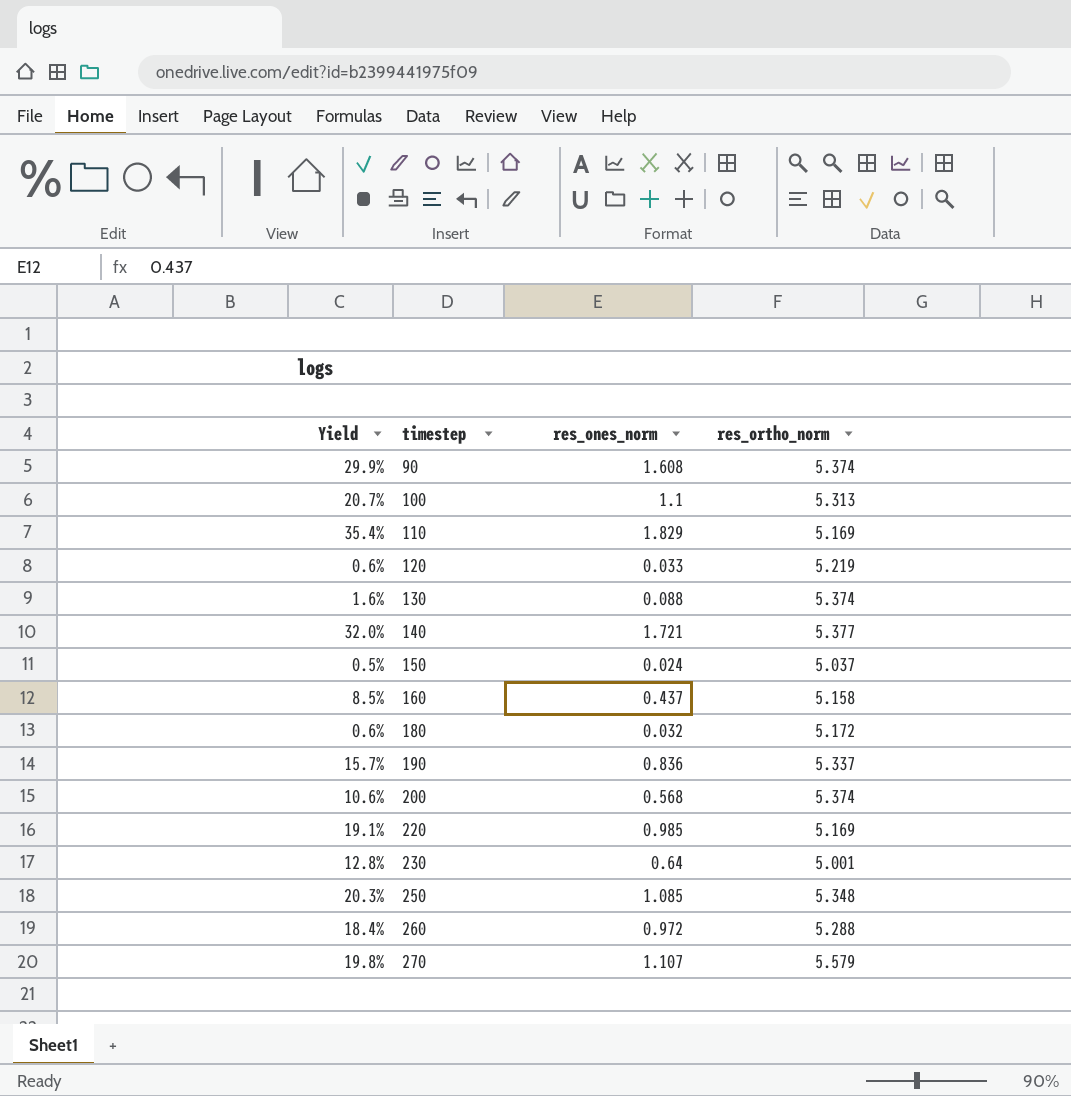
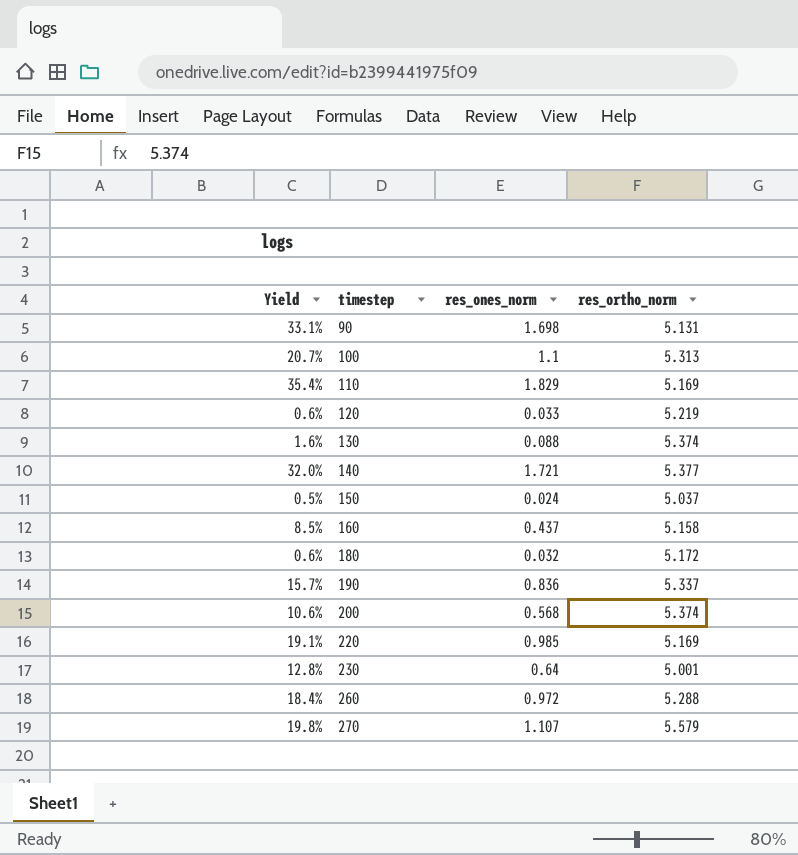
row 250: 20.3% | 1.085 | 5.348 -> none
90 | Yield: 29.9% -> 33.1%
90 | res_ones_norm: 1.608 -> 1.698
90 | res_ortho_norm: 5.374 -> 5.131

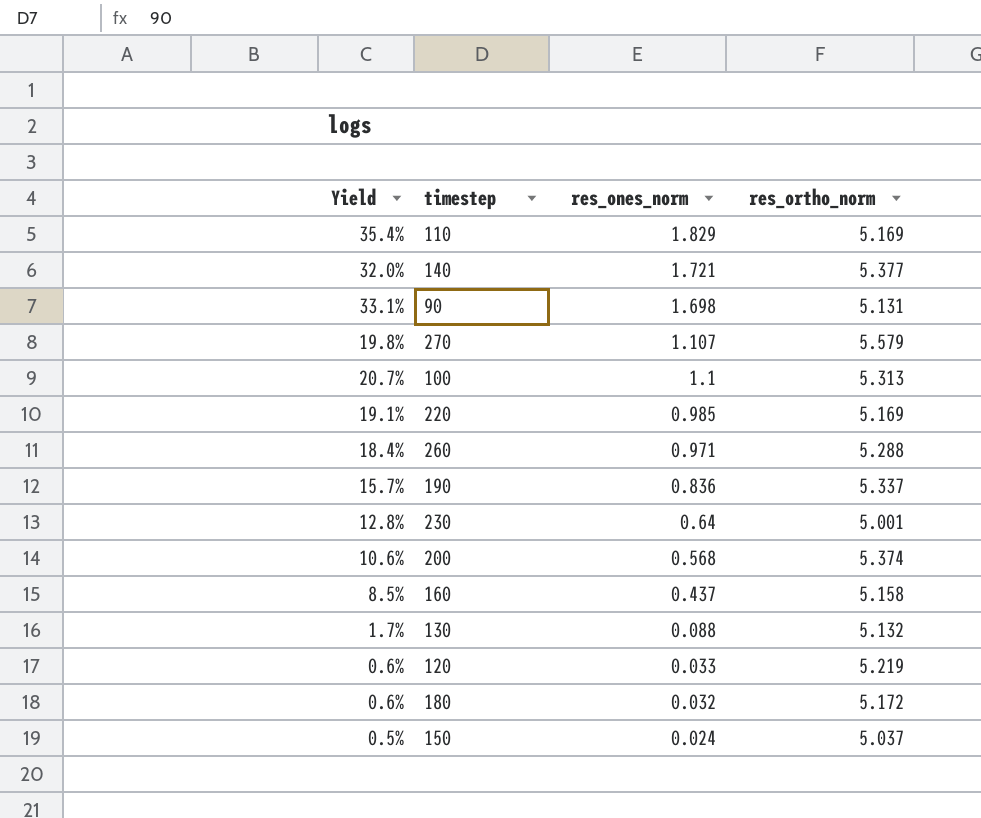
row order: timestep ascending -> res_ones_norm descending
260 | res_ones_norm: 0.972 -> 0.971
130 | Yield: 1.6% -> 1.7%
130 | res_ortho_norm: 5.374 -> 5.132

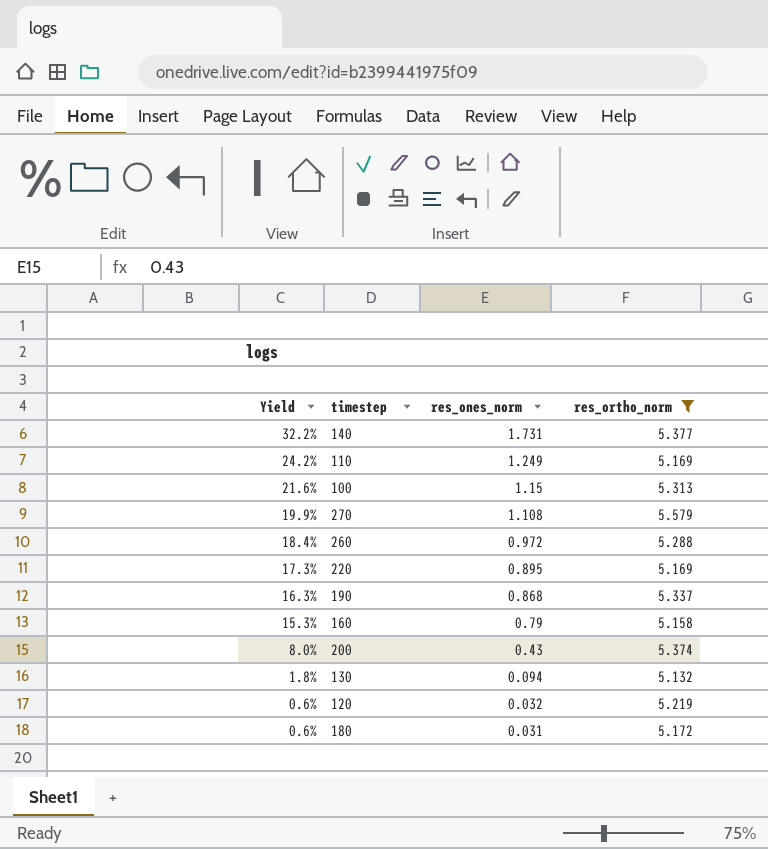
filter: none -> res_ortho_norm >= 5.132
row order: res_ones_norm descending -> Yield descending
140 | Yield: 32.0% -> 32.2%
140 | res_ones_norm: 1.721 -> 1.731
110 | Yield: 35.4% -> 24.2%
110 | res_ones_norm: 1.829 -> 1.249
100 | Yield: 20.7% -> 21.6%
100 | res_ones_norm: 1.1 -> 1.15
270 | Yield: 19.8% -> 19.9%
270 | res_ones_norm: 1.107 -> 1.108
260 | res_ones_norm: 0.971 -> 0.972
220 | Yield: 19.1% -> 17.3%
220 | res_ones_norm: 0.985 -> 0.895
190 | Yield: 15.7% -> 16.3%
190 | res_ones_norm: 0.836 -> 0.868
160 | Yield: 8.5% -> 15.3%
160 | res_ones_norm: 0.437 -> 0.79
200 | Yield: 10.6% -> 8.0%
200 | res_ones_norm: 0.568 -> 0.43
130 | Yield: 1.7% -> 1.8%
130 | res_ones_norm: 0.088 -> 0.094
120 | res_ones_norm: 0.033 -> 0.032
180 | res_ones_norm: 0.032 -> 0.031

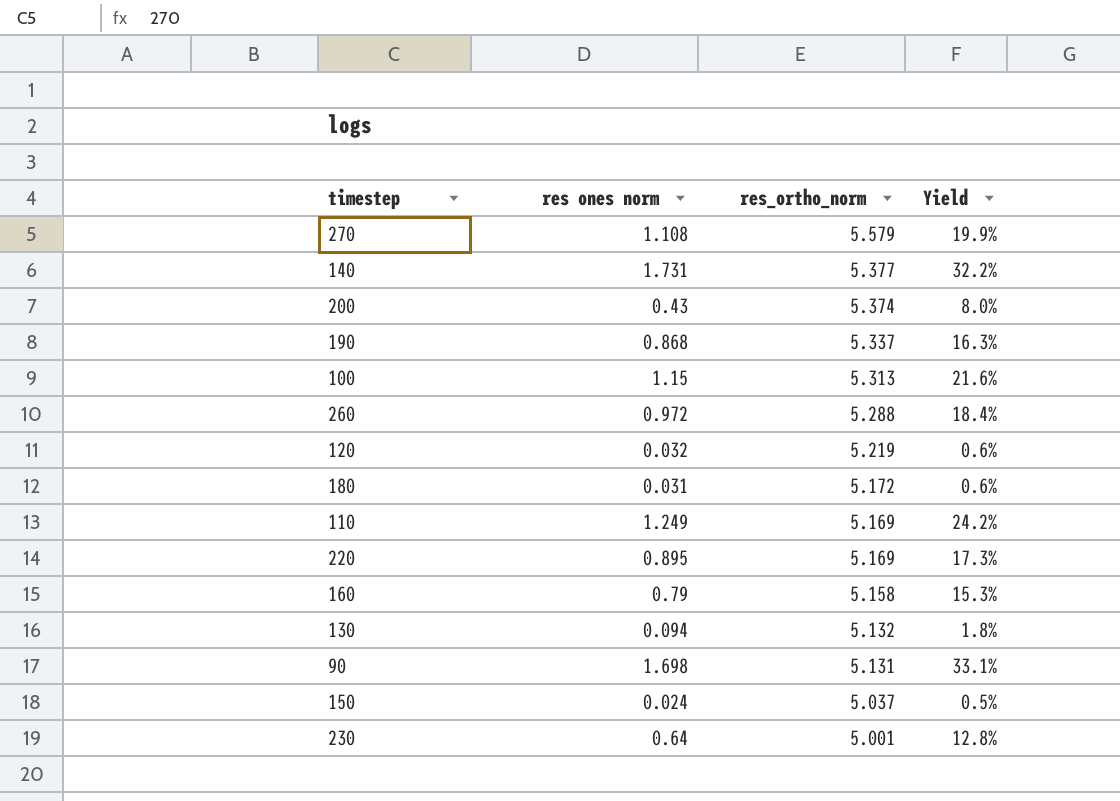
filter: res_ortho_norm >= 5.132 -> none
row order: Yield descending -> res_ortho_norm descending
column name: res_ones_norm -> res ones norm
column Yield | position: 1 -> 4

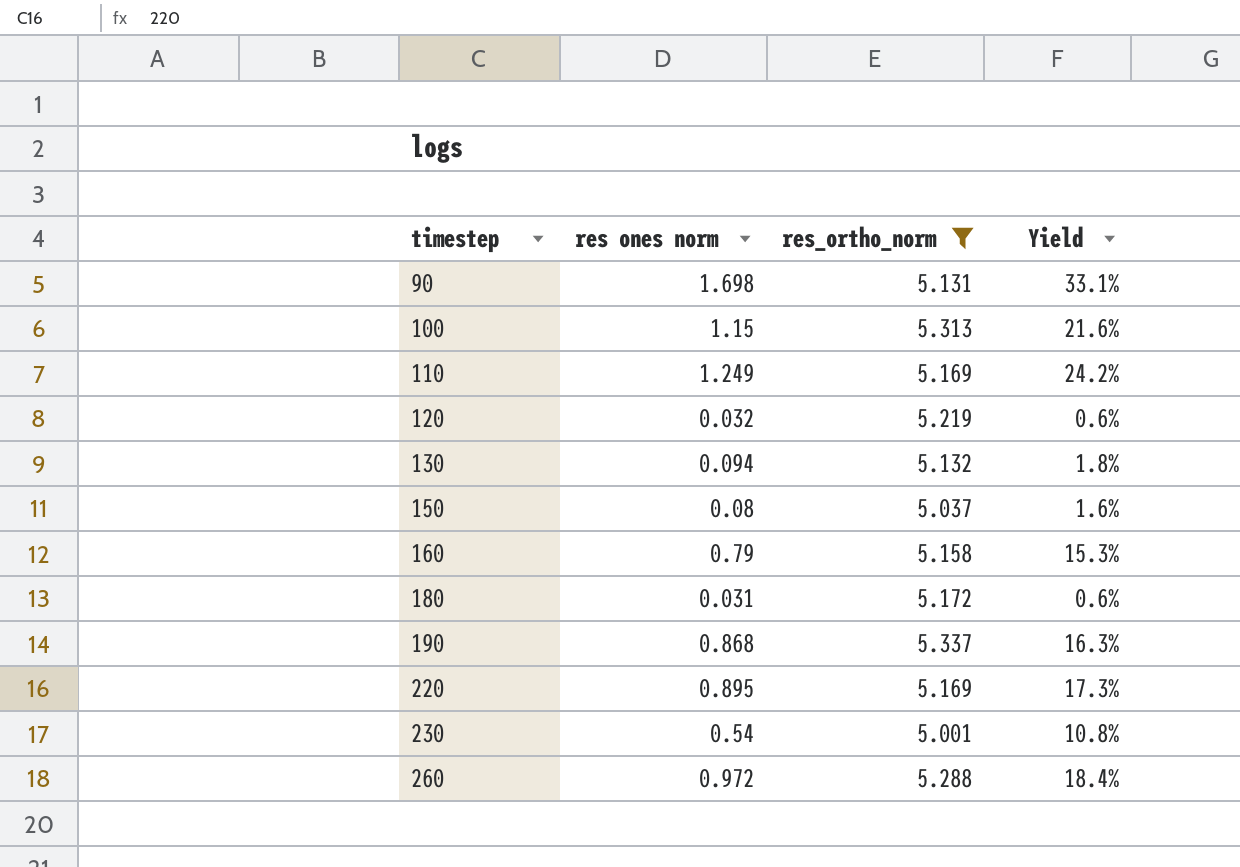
filter: none -> res_ortho_norm <= 5.337
row order: res_ortho_norm descending -> timestep ascending
150 | res ones norm: 0.024 -> 0.08
150 | Yield: 0.5% -> 1.6%
230 | res ones norm: 0.64 -> 0.54
230 | Yield: 12.8% -> 10.8%

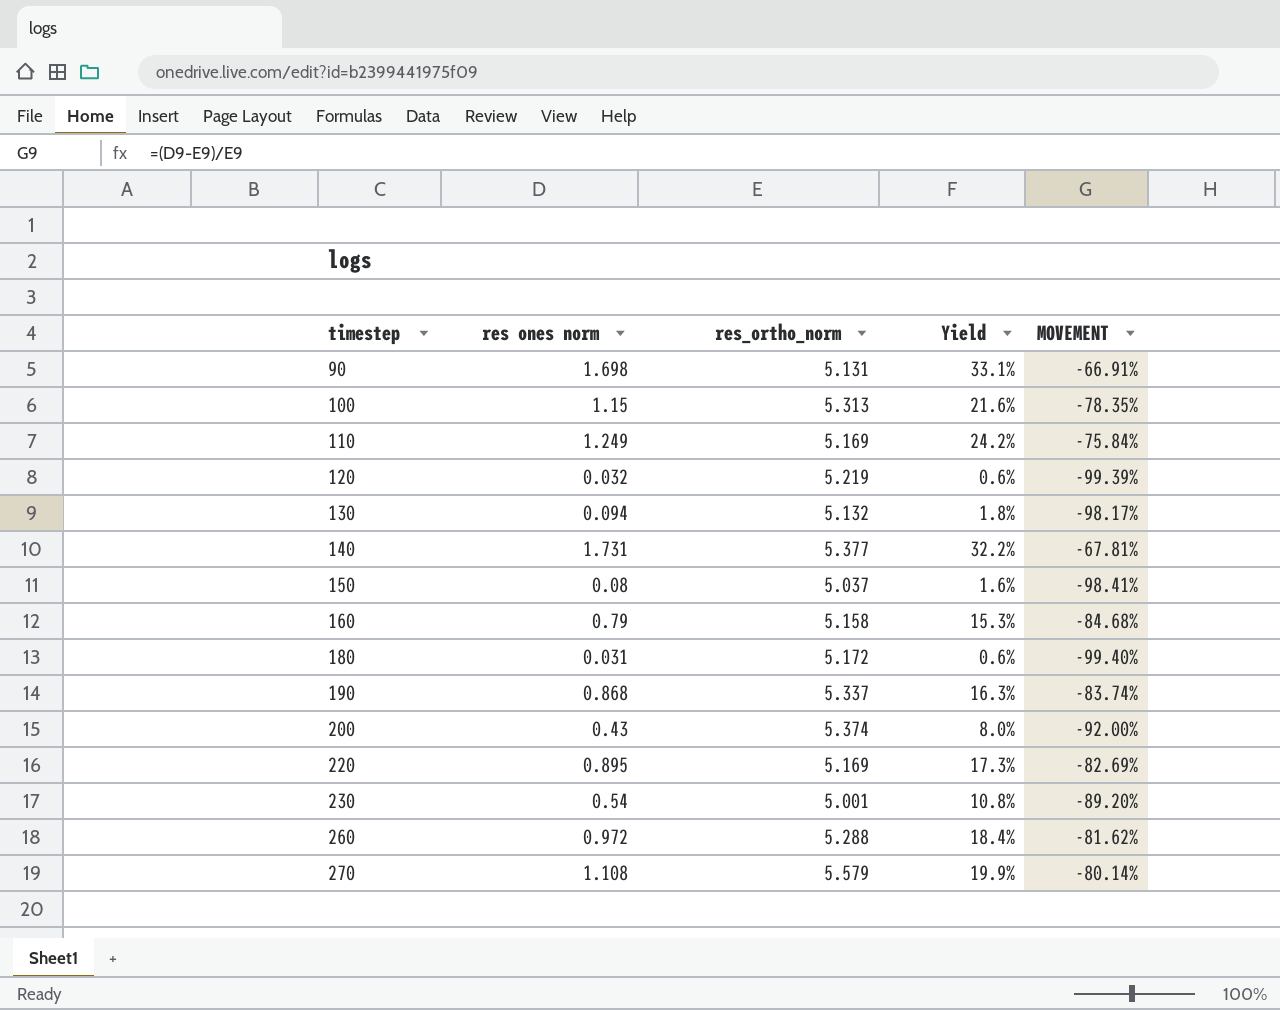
filter: res_ortho_norm <= 5.337 -> none
column MOVEMENT | formula: none -> ([res ones norm] - [res_ortho_norm]) / [res_ortho_norm]

